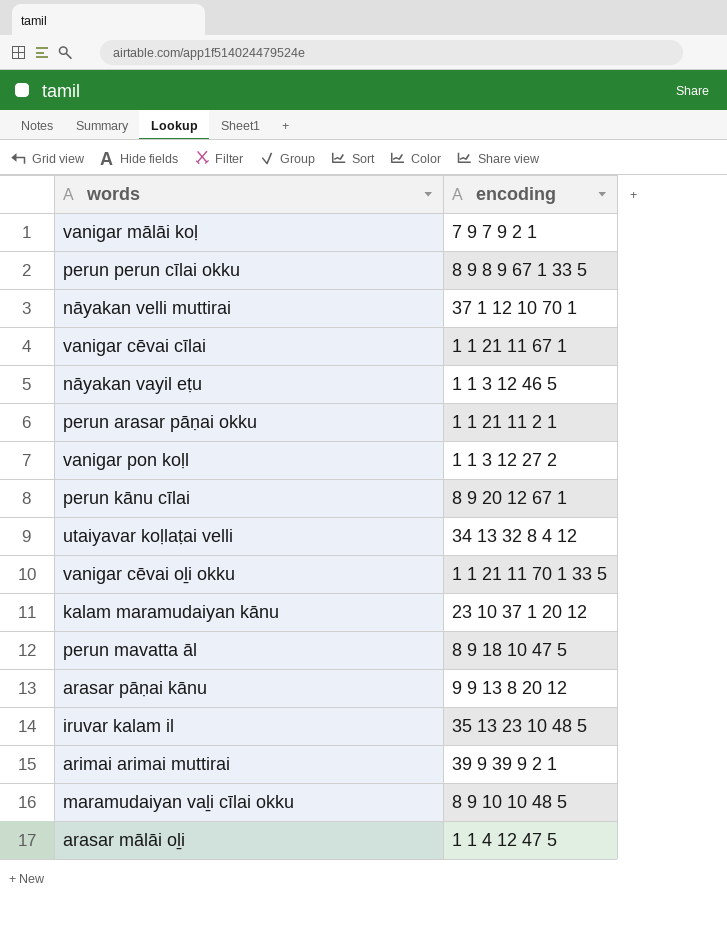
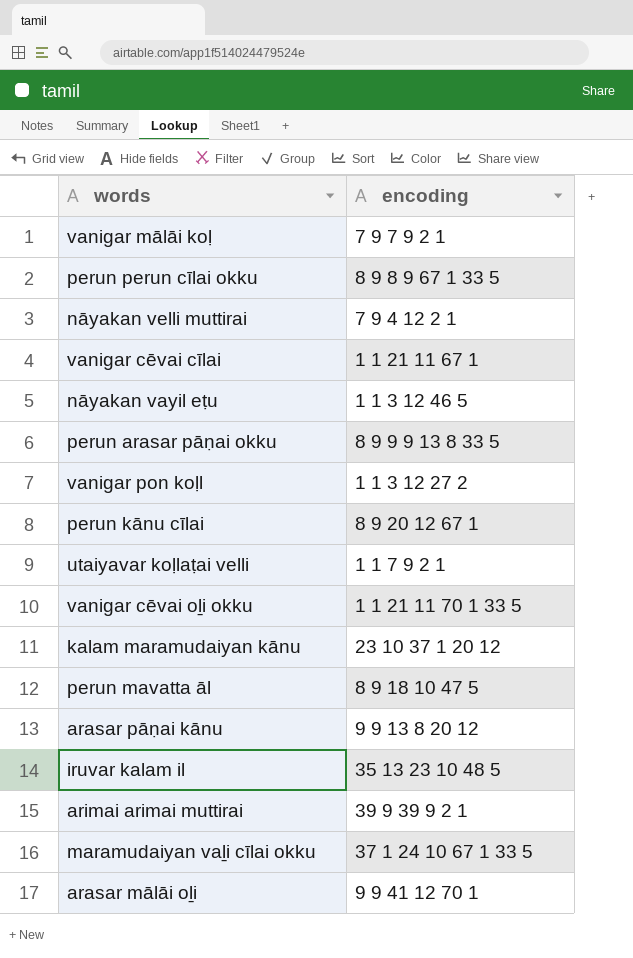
nāyakan velli muttirai | encoding: 37 1 12 10 70 1 -> 7 9 4 12 2 1
perun arasar pāṇai okku | encoding: 1 1 21 11 2 1 -> 8 9 9 9 13 8 33 5
utaiyavar koḷlaṭai velli | encoding: 34 13 32 8 4 12 -> 1 1 7 9 2 1
maramudaiyan vaḻi cīlai okku | encoding: 8 9 10 10 48 5 -> 37 1 24 10 67 1 33 5
arasar mālāi oḻi | encoding: 1 1 4 12 47 5 -> 9 9 41 12 70 1

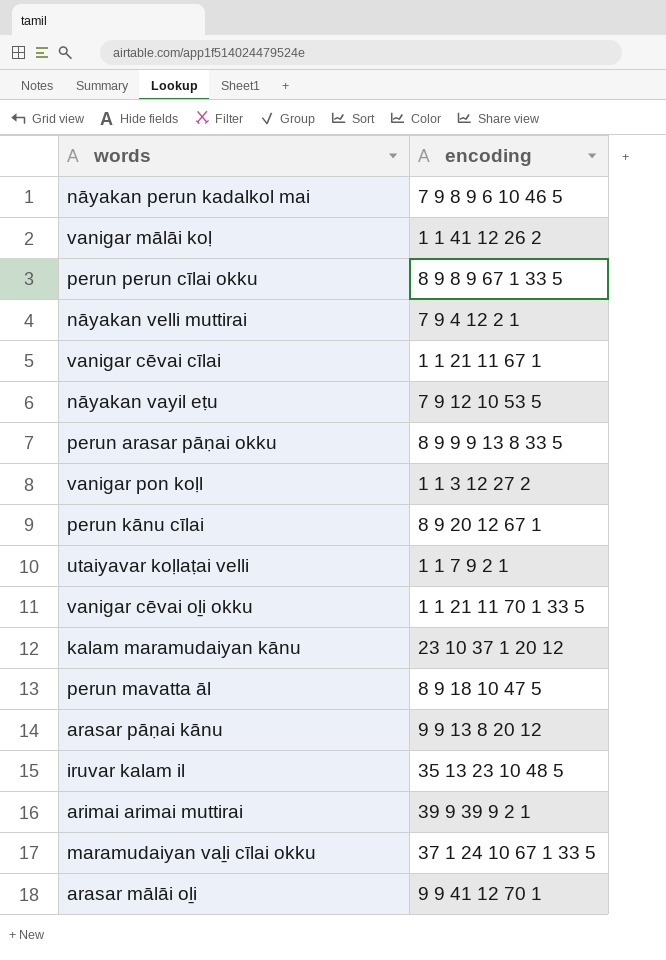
row nāyakan perun kadalkol mai: none -> 7 9 8 9 6 10 46 5
vanigar mālāi koḷ | encoding: 7 9 7 9 2 1 -> 1 1 41 12 26 2
nāyakan vayil eṭu | encoding: 1 1 3 12 46 5 -> 7 9 12 10 53 5

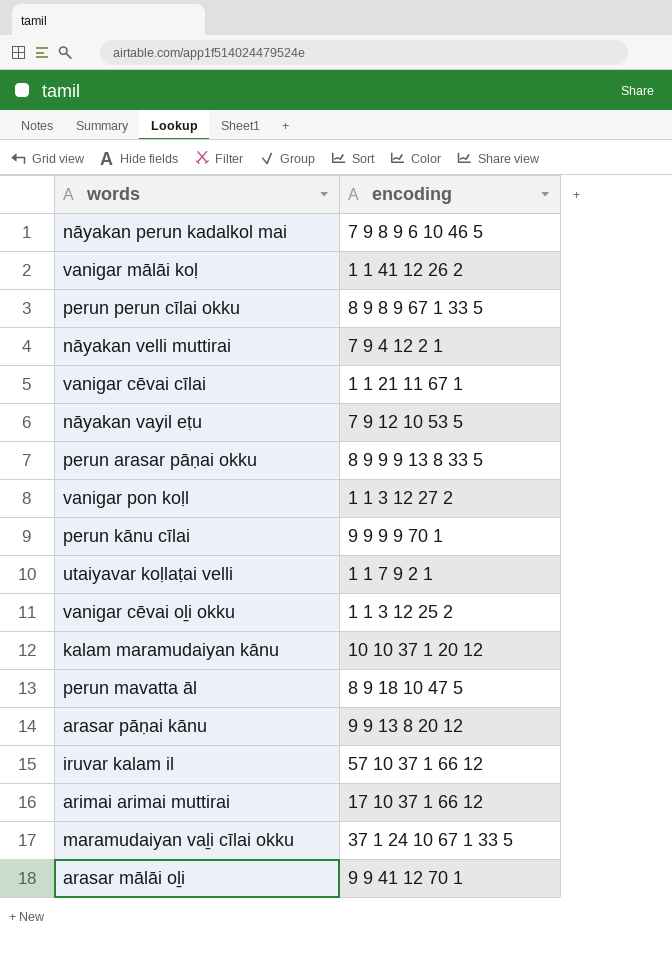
perun kānu cīlai | encoding: 8 9 20 12 67 1 -> 9 9 9 9 70 1
vanigar cēvai oḻi okku | encoding: 1 1 21 11 70 1 33 5 -> 1 1 3 12 25 2
kalam maramudaiyan kānu | encoding: 23 10 37 1 20 12 -> 10 10 37 1 20 12
iruvar kalam il | encoding: 35 13 23 10 48 5 -> 57 10 37 1 66 12
arimai arimai muttirai | encoding: 39 9 39 9 2 1 -> 17 10 37 1 66 12

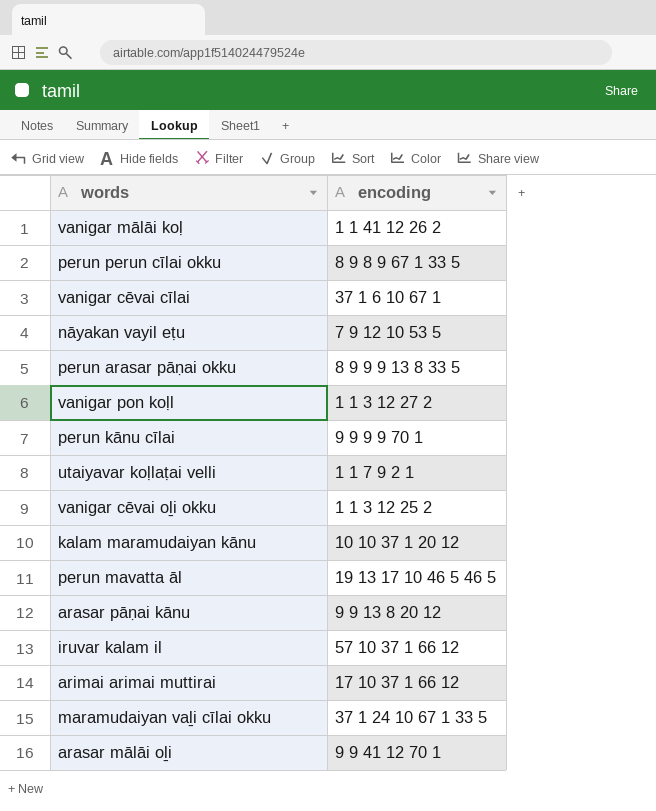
row nāyakan perun kadalkol mai: 7 9 8 9 6 10 46 5 -> none
row nāyakan velli muttirai: 7 9 4 12 2 1 -> none
vanigar cēvai cīlai | encoding: 1 1 21 11 67 1 -> 37 1 6 10 67 1
perun mavatta āl | encoding: 8 9 18 10 47 5 -> 19 13 17 10 46 5 46 5

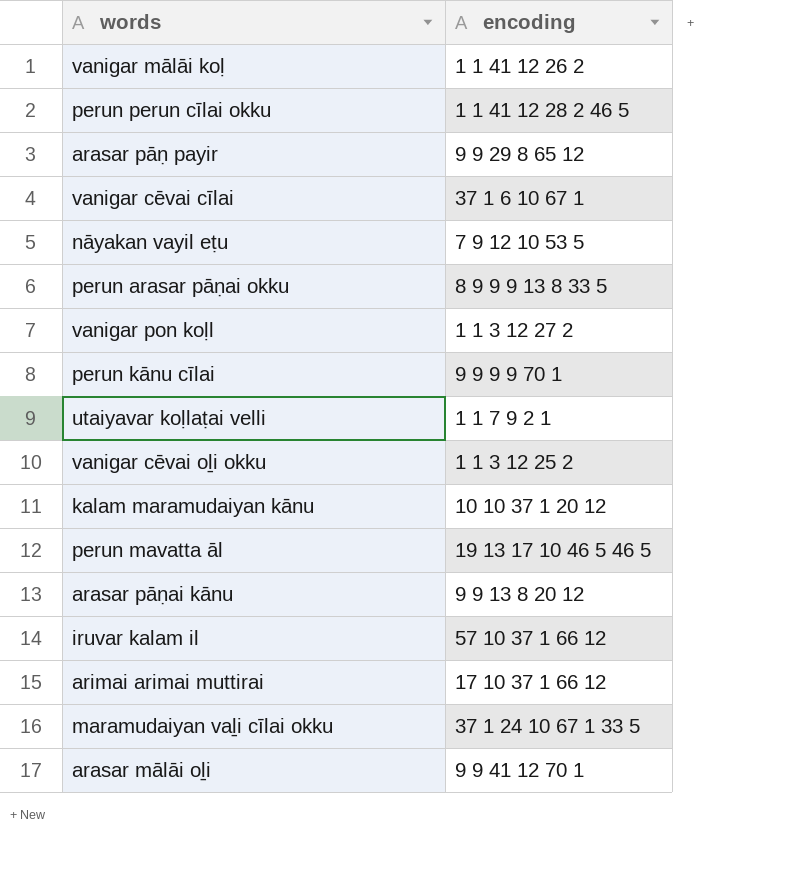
perun perun cīlai okku | encoding: 8 9 8 9 67 1 33 5 -> 1 1 41 12 28 2 46 5
row arasar pāṇ payir: none -> 9 9 29 8 65 12

